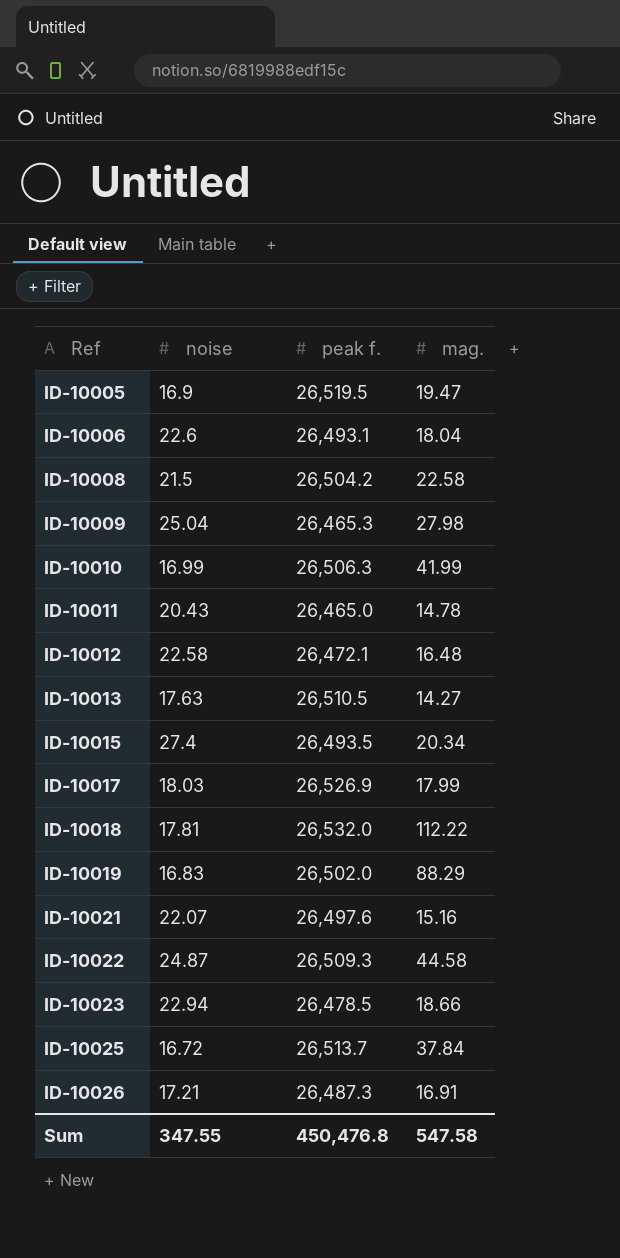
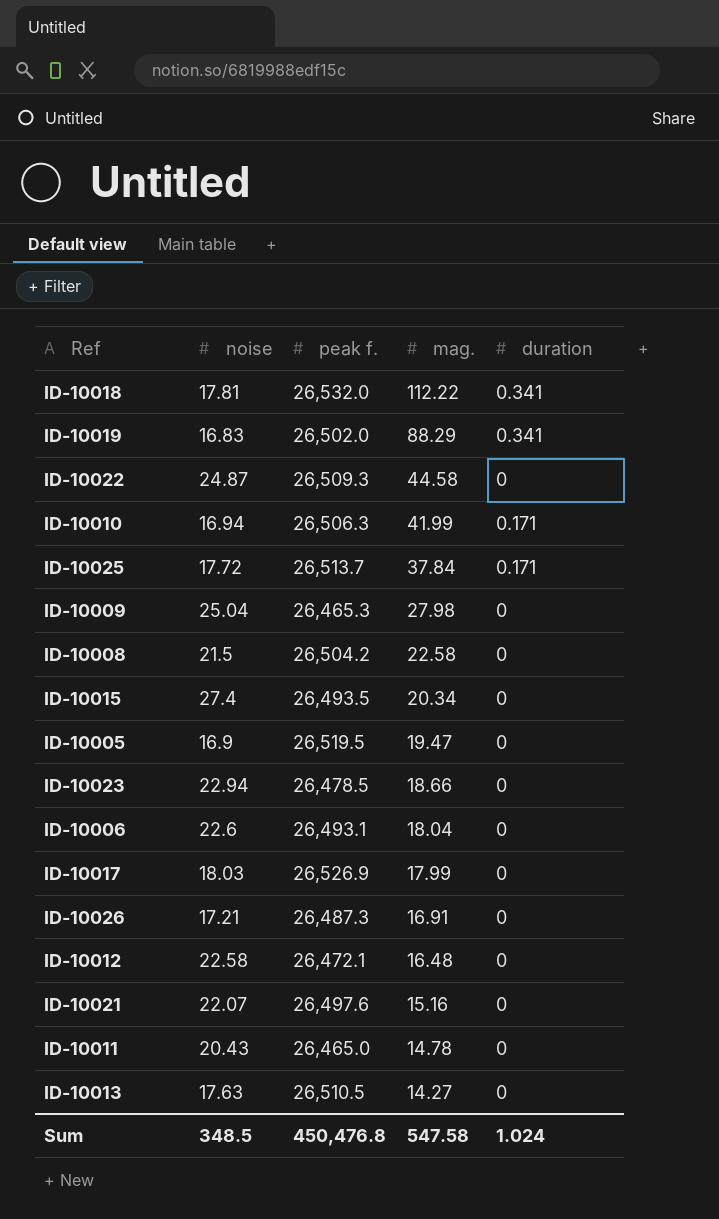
row order: Ref ascending -> mag. descending
column duration | position: none -> 5
ID-10010 | noise: 16.99 -> 16.94
ID-10025 | noise: 16.72 -> 17.72
Sum | noise: 347.55 -> 348.5

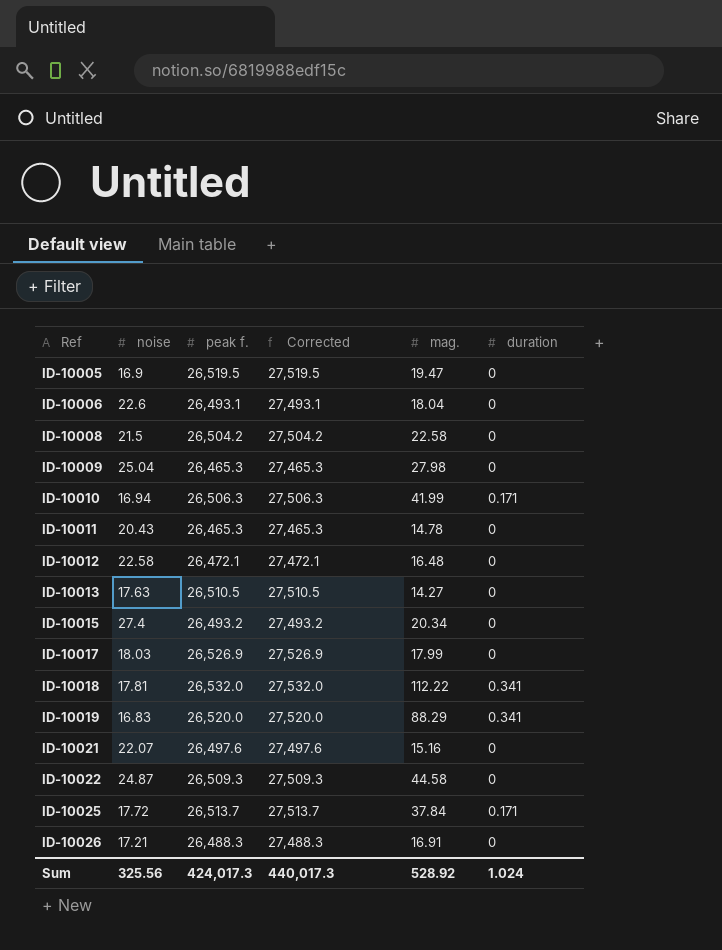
row order: mag. descending -> Ref ascending
column Corrected | formula: none -> [peak f.] + 1000
row ID-10023: 22.94 | 26,478.5 | 18.66 | 0 -> none
ID-10011 | peak f.: 26,465.0 -> 26,465.3
ID-10015 | peak f.: 26,493.5 -> 26,493.2
ID-10019 | peak f.: 26,502.0 -> 26,520.0
ID-10026 | peak f.: 26,487.3 -> 26,488.3
Sum | noise: 348.5 -> 325.56
Sum | peak f.: 450,476.8 -> 424,017.3
Sum | mag.: 547.58 -> 528.92

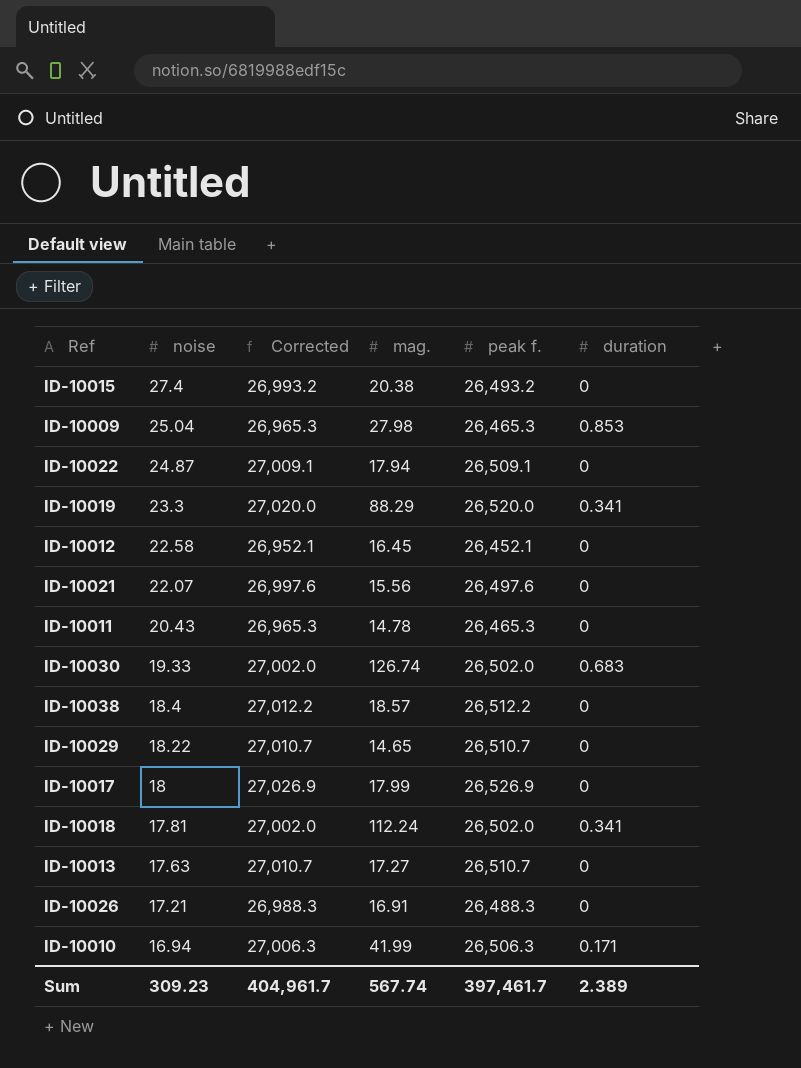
row order: Ref ascending -> noise descending
column Corrected | formula: [peak f.] + 1000 -> [peak f.] + 500
column peak f. | position: 3 -> 5
row ID-10005: 16.9 | 26,519.5 | 27,519.5 | 19.47 | 0 -> none
row ID-10006: 22.6 | 26,493.1 | 27,493.1 | 18.04 | 0 -> none
row ID-10008: 21.5 | 26,504.2 | 27,504.2 | 22.58 | 0 -> none
row ID-10025: 17.72 | 26,513.7 | 27,513.7 | 37.84 | 0.171 -> none
ID-10015 | mag.: 20.34 -> 20.38
ID-10009 | duration: 0 -> 0.853
ID-10022 | mag.: 44.58 -> 17.94
ID-10022 | peak f.: 26,509.3 -> 26,509.1
ID-10019 | noise: 16.83 -> 23.3
ID-10012 | mag.: 16.48 -> 16.45
ID-10012 | peak f.: 26,472.1 -> 26,452.1
ID-10021 | mag.: 15.16 -> 15.56
row ID-10030: none -> 19.33 | 27,002.0 | 126.74 | 26,502.0 | 0.683
row ID-10038: none -> 18.4 | 27,012.2 | 18.57 | 26,512.2 | 0
row ID-10029: none -> 18.22 | 27,010.7 | 14.65 | 26,510.7 | 0
ID-10017 | noise: 18.03 -> 18
ID-10018 | mag.: 112.22 -> 112.24
ID-10018 | peak f.: 26,532.0 -> 26,502.0
ID-10013 | mag.: 14.27 -> 17.27
ID-10013 | peak f.: 26,510.5 -> 26,510.7
Sum | noise: 325.56 -> 309.23
Sum | Corrected: 440,017.3 -> 404,961.7
Sum | mag.: 528.92 -> 567.74
Sum | peak f.: 424,017.3 -> 397,461.7
Sum | duration: 1.024 -> 2.389

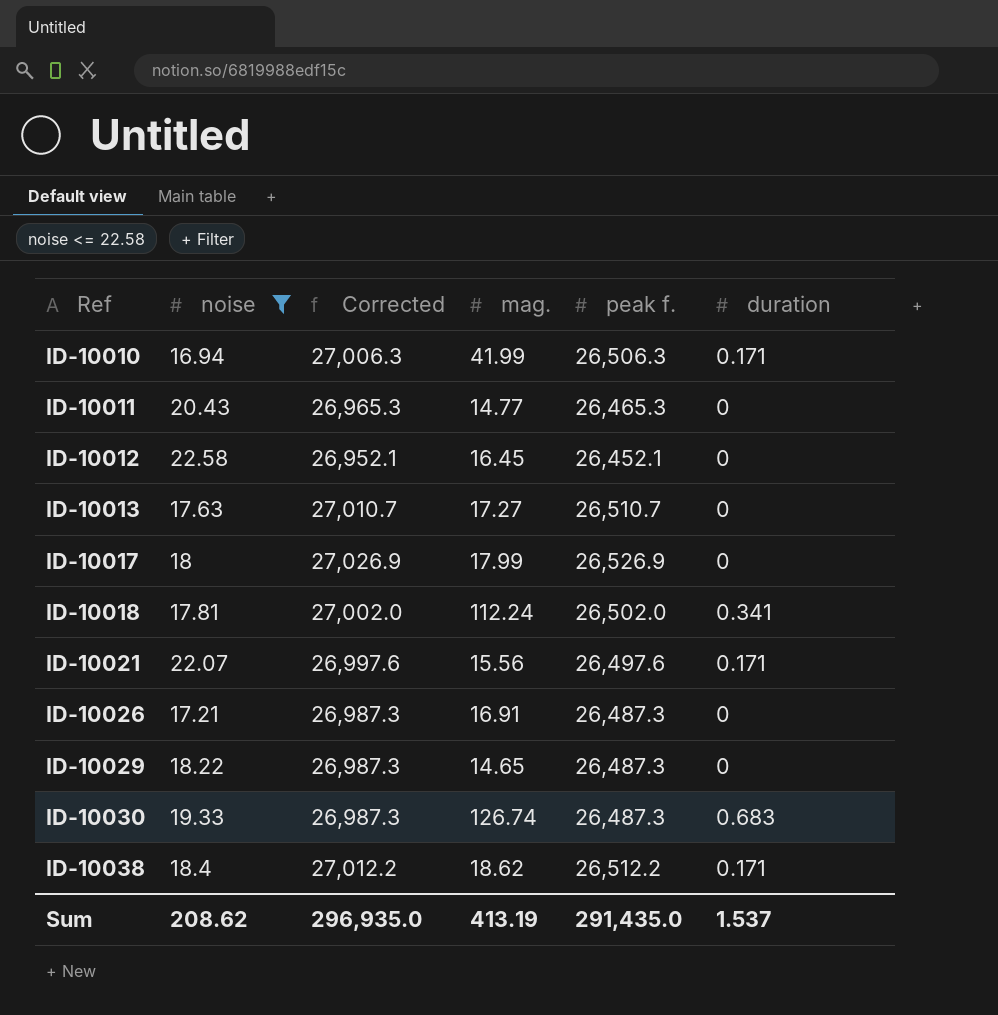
filter: none -> noise <= 22.58
row order: noise descending -> Ref ascending
ID-10011 | mag.: 14.78 -> 14.77
ID-10021 | duration: 0 -> 0.171
ID-10026 | Corrected: 26,988.3 -> 26,987.3
ID-10026 | peak f.: 26,488.3 -> 26,487.3
ID-10029 | Corrected: 27,010.7 -> 26,987.3
ID-10029 | peak f.: 26,510.7 -> 26,487.3
ID-10030 | Corrected: 27,002.0 -> 26,987.3
ID-10030 | peak f.: 26,502.0 -> 26,487.3
ID-10038 | mag.: 18.57 -> 18.62
ID-10038 | duration: 0 -> 0.171
Sum | noise: 309.23 -> 208.62
Sum | Corrected: 404,961.7 -> 296,935.0
Sum | mag.: 567.74 -> 413.19
Sum | peak f.: 397,461.7 -> 291,435.0
Sum | duration: 2.389 -> 1.537

